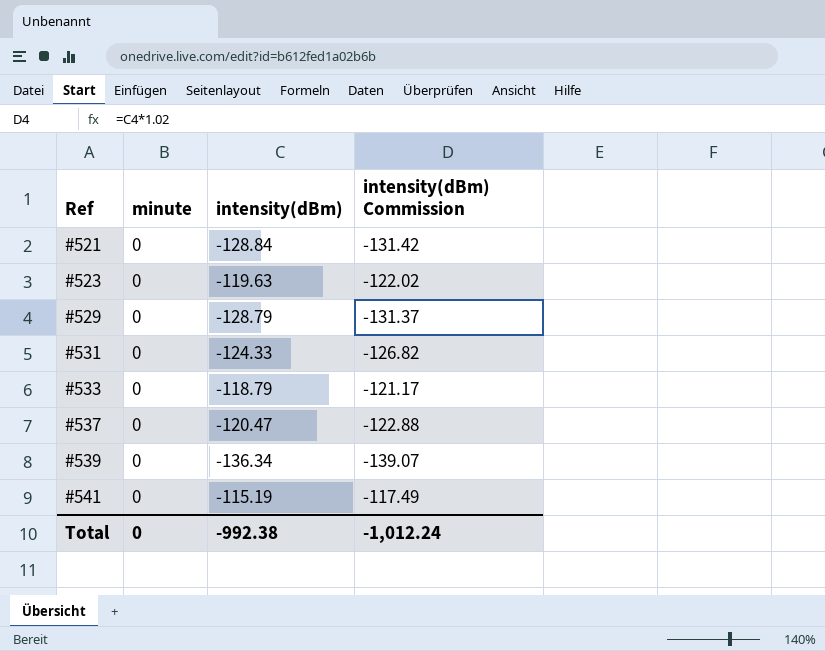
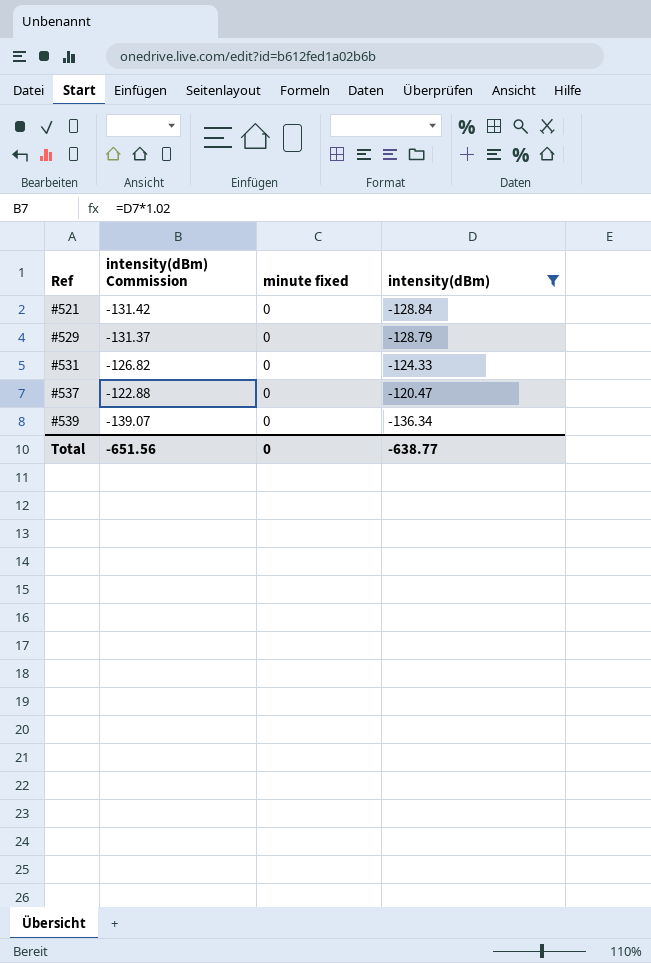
filter: none -> intensity(dBm) <= -120.47
column intensity(dBm) Commission | position: 4 -> 2
column name: minute -> minute fixed
Total | intensity(dBm) Commission: -1,012.24 -> -651.56
Total | intensity(dBm): -992.38 -> -638.77

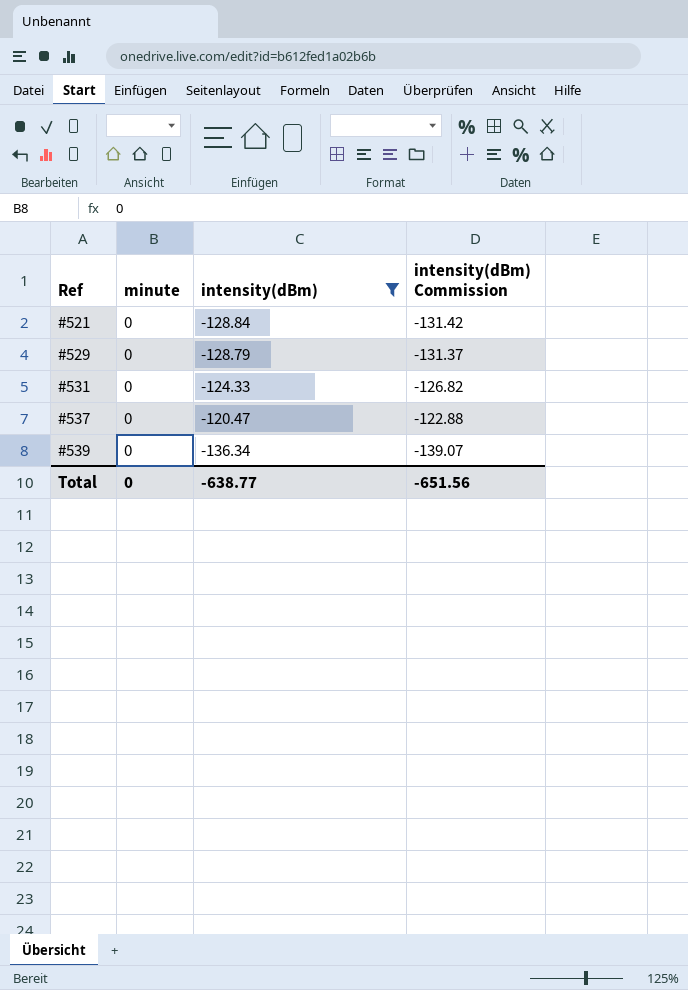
column name: minute fixed -> minute
column intensity(dBm) Commission | position: 2 -> 4

